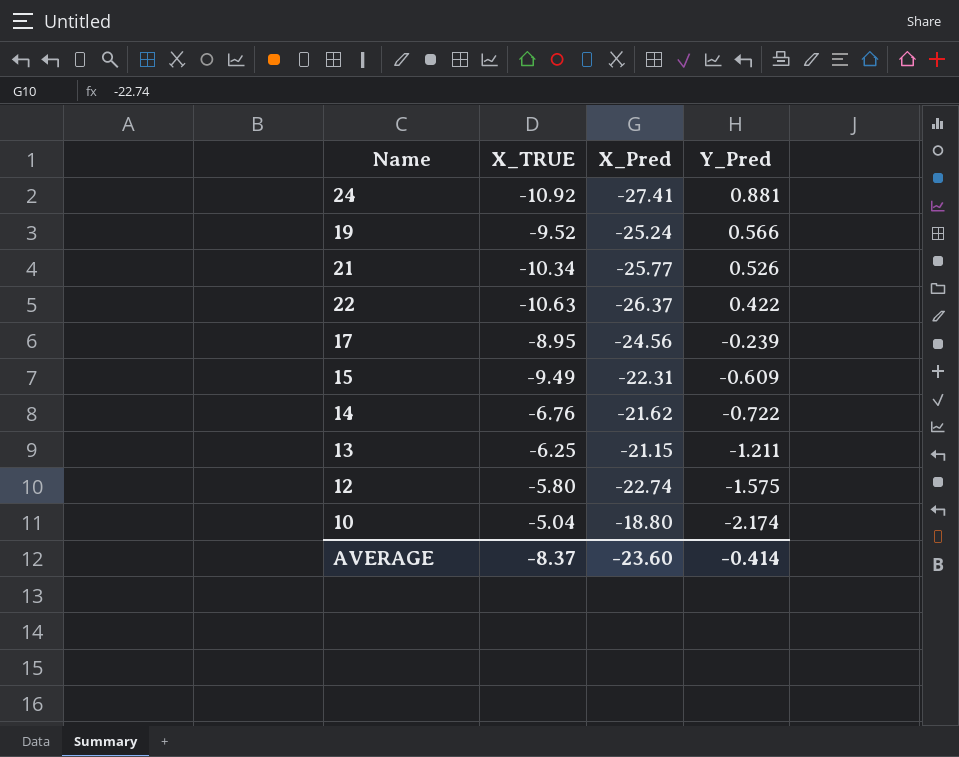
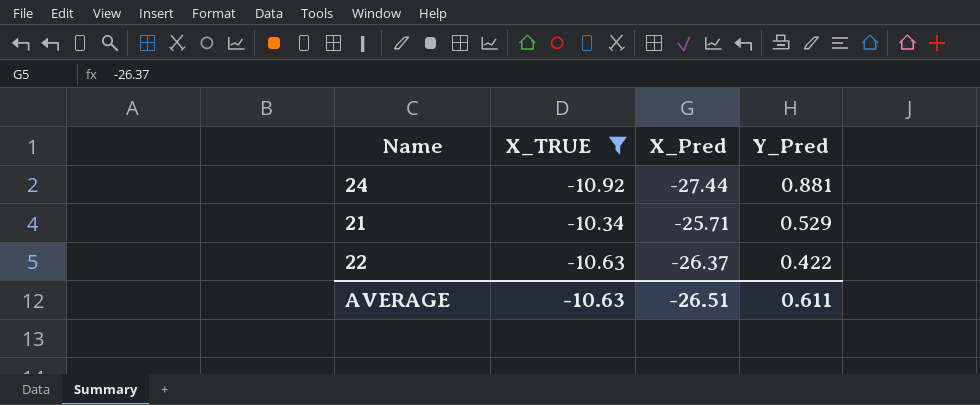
filter: none -> X_TRUE <= -10.34
24 | X_Pred: -27.41 -> -27.44
21 | X_Pred: -25.77 -> -25.71
21 | Y_Pred: 0.526 -> 0.529
AVERAGE | X_TRUE: -8.37 -> -10.63
AVERAGE | X_Pred: -23.60 -> -26.51
AVERAGE | Y_Pred: -0.414 -> 0.611

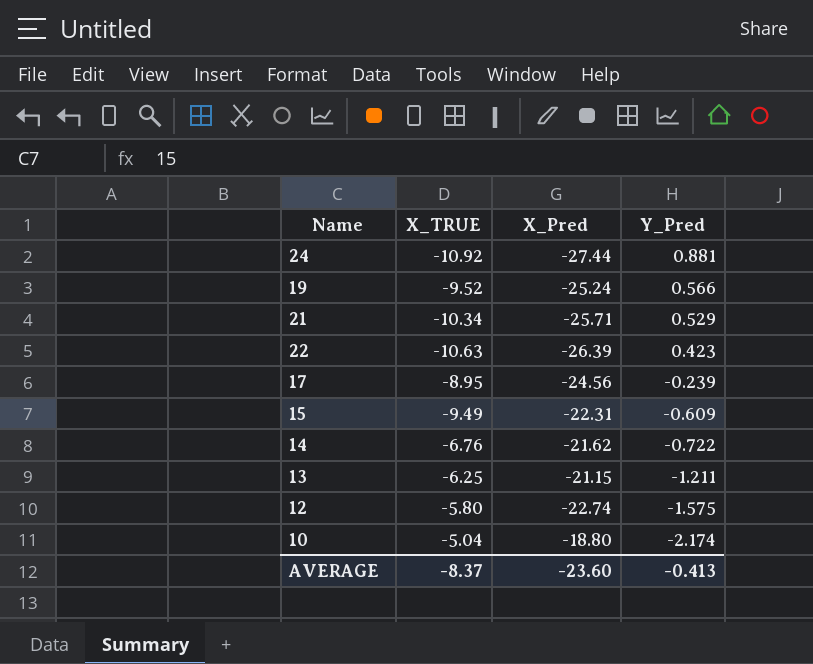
filter: X_TRUE <= -10.34 -> none
22 | X_Pred: -26.37 -> -26.39
22 | Y_Pred: 0.422 -> 0.423
AVERAGE | X_TRUE: -10.63 -> -8.37
AVERAGE | X_Pred: -26.51 -> -23.60
AVERAGE | Y_Pred: 0.611 -> -0.413

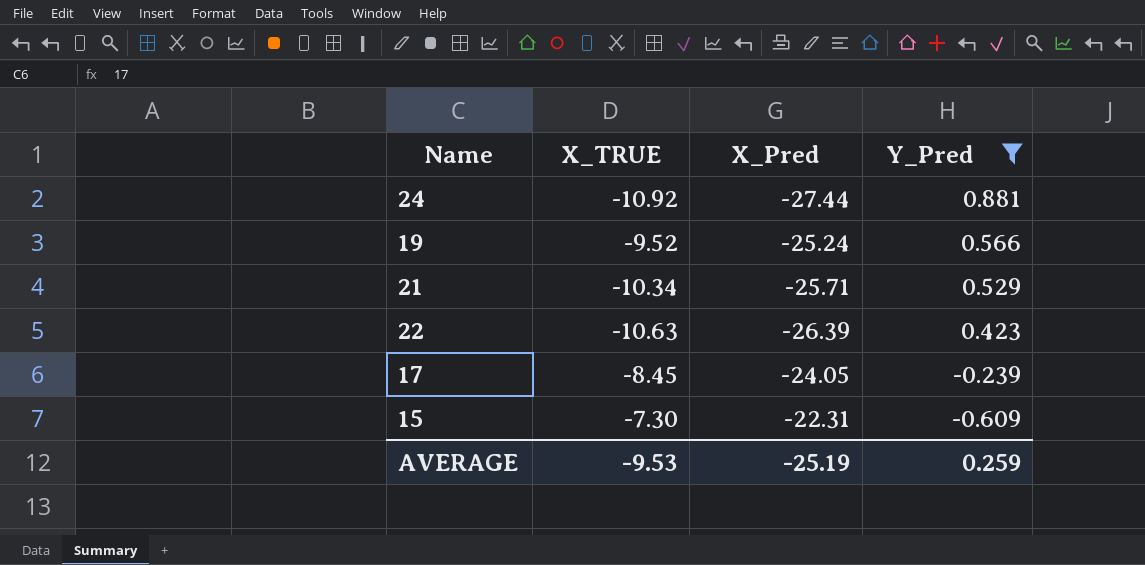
filter: none -> Y_Pred >= -0.609
17 | X_TRUE: -8.95 -> -8.45
17 | X_Pred: -24.56 -> -24.05
15 | X_TRUE: -9.49 -> -7.30
AVERAGE | X_TRUE: -8.37 -> -9.53
AVERAGE | X_Pred: -23.60 -> -25.19
AVERAGE | Y_Pred: -0.413 -> 0.259

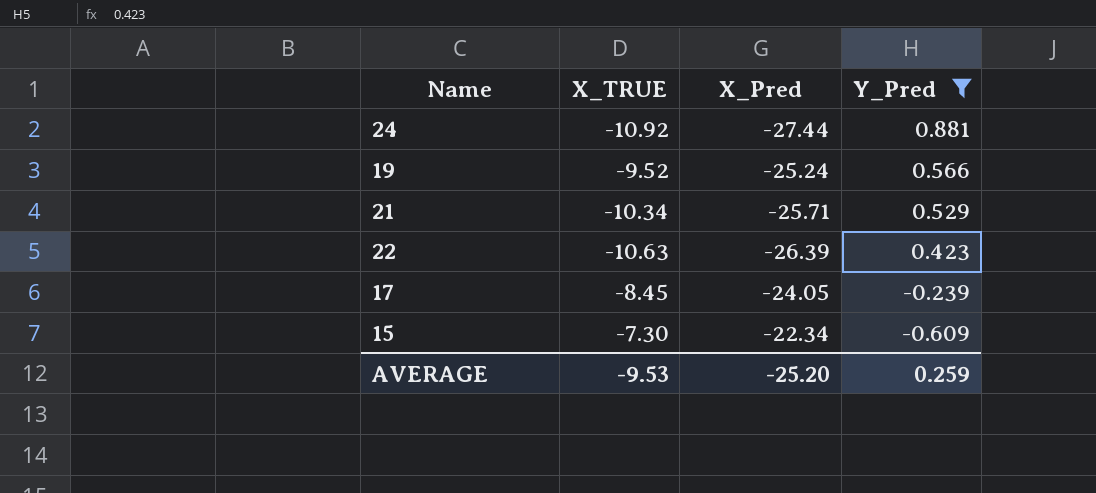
15 | X_Pred: -22.31 -> -22.34
AVERAGE | X_Pred: -25.19 -> -25.20

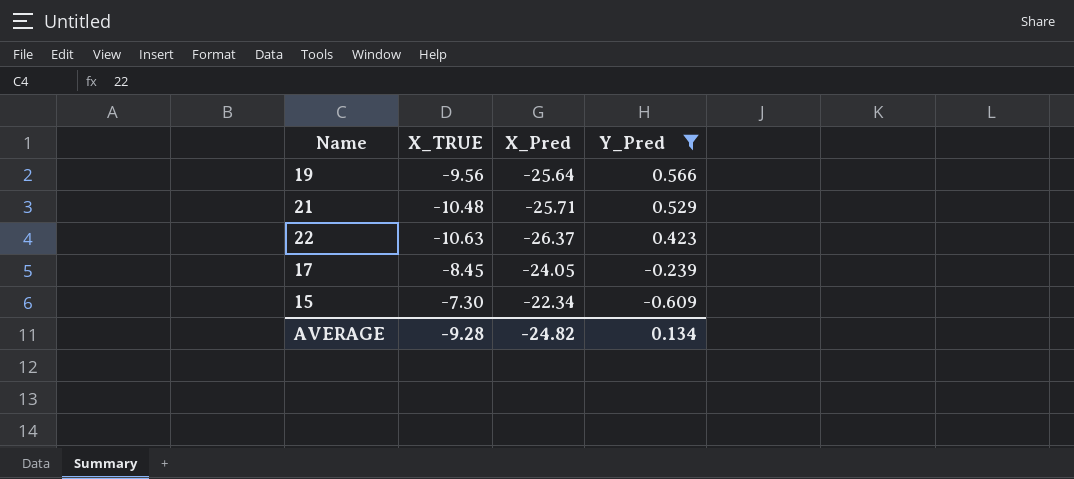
row 24: -10.92 | -27.44 | 0.881 -> none
19 | X_TRUE: -9.52 -> -9.56
19 | X_Pred: -25.24 -> -25.64
21 | X_TRUE: -10.34 -> -10.48
22 | X_Pred: -26.39 -> -26.37
AVERAGE | X_TRUE: -9.53 -> -9.28
AVERAGE | X_Pred: -25.20 -> -24.82
AVERAGE | Y_Pred: 0.259 -> 0.134

